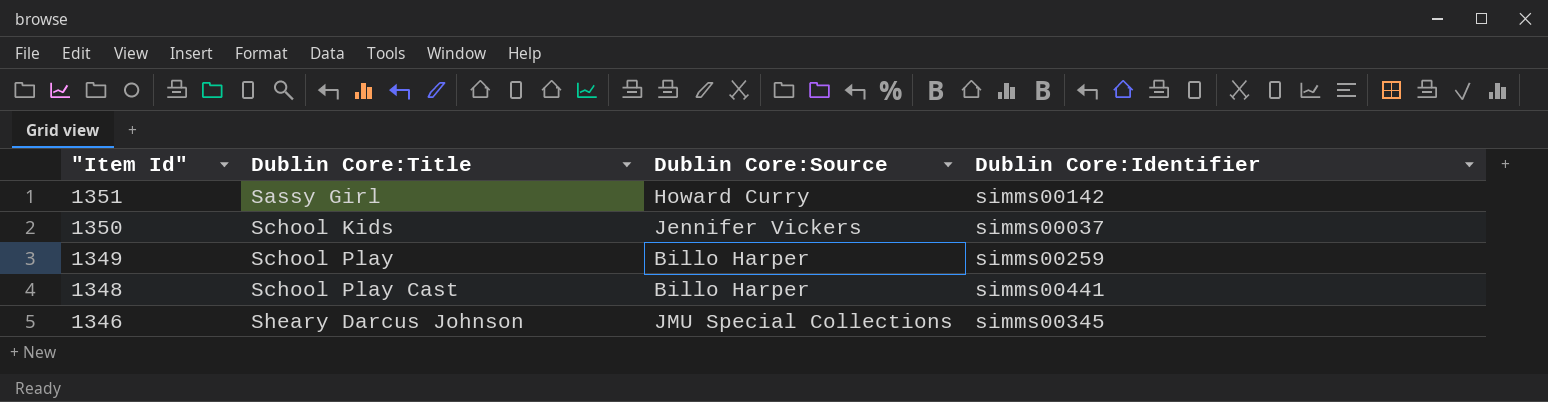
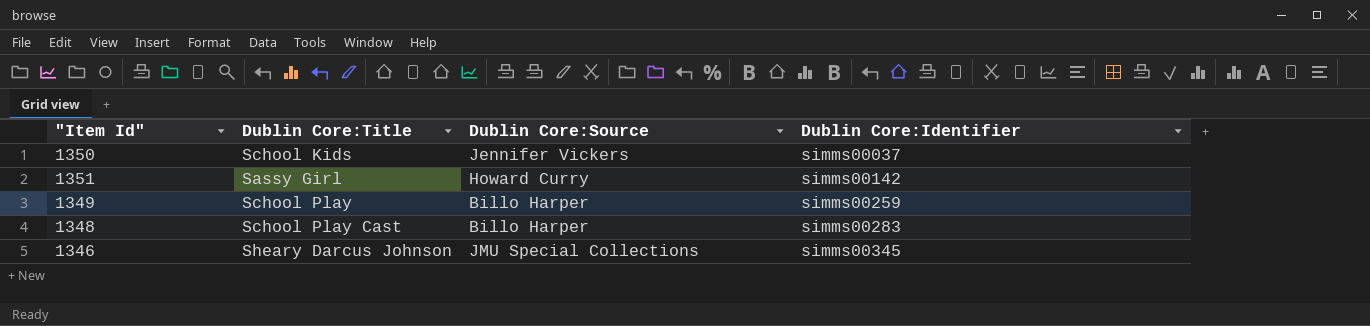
row order: "Item Id" descending -> Dublin Core:Identifier ascending
1348 | Dublin Core:Identifier: simms00441 -> simms00283

